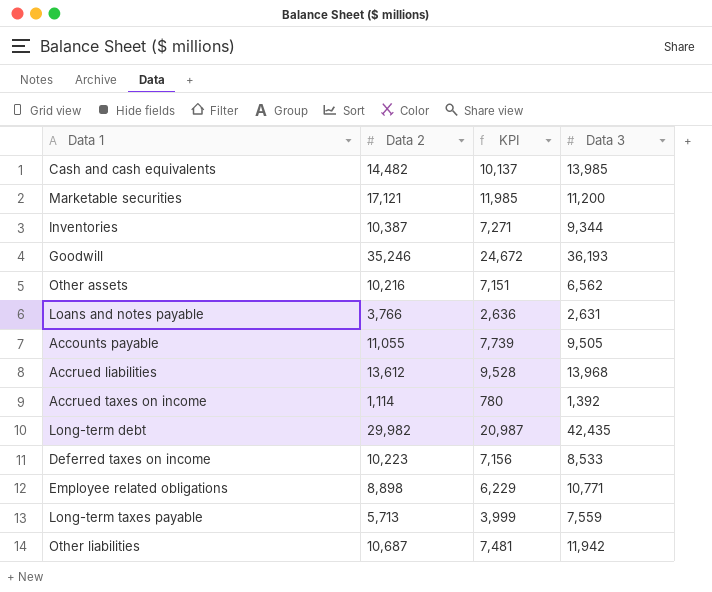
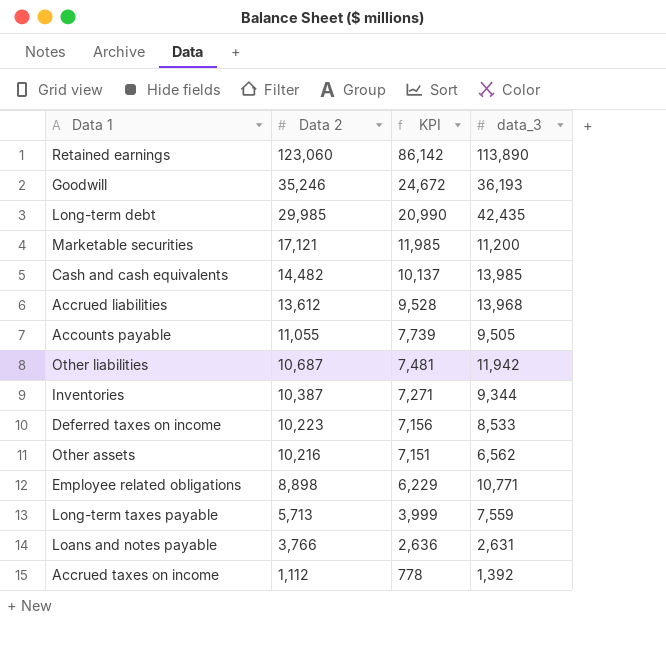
row order: none -> Data 2 descending
column name: Data 3 -> data_3
row Retained earnings: none -> 123,060 | 86,142 | 113,890
Long-term debt | Data 2: 29,982 -> 29,985
Long-term debt | KPI: 20,987 -> 20,990
Accrued taxes on income | Data 2: 1,114 -> 1,112
Accrued taxes on income | KPI: 780 -> 778

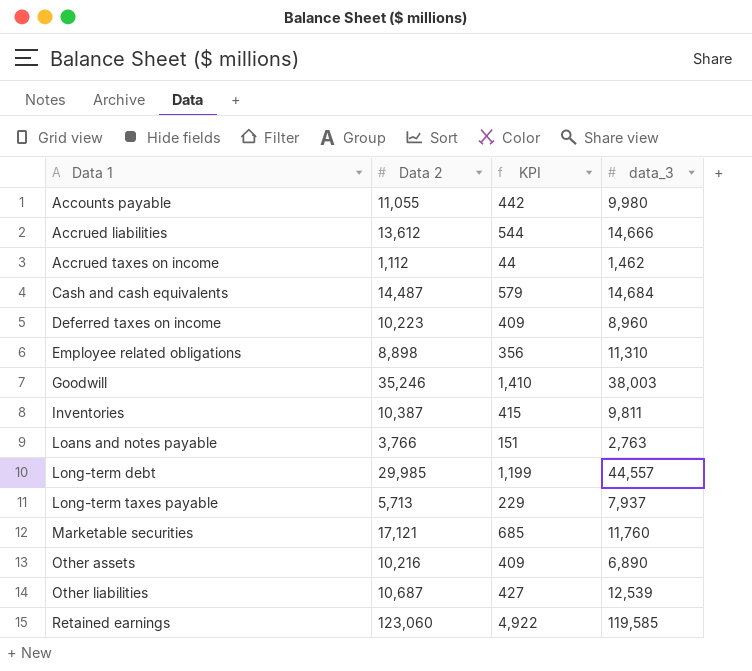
row order: Data 2 descending -> Data 1 ascending
column KPI | formula: [Data 2] * 0.7 -> [Data 2] * 0.04
Accounts payable | data_3: 9,505 -> 9,980
Accrued liabilities | data_3: 13,968 -> 14,666
Accrued taxes on income | data_3: 1,392 -> 1,462
Cash and cash equivalents | Data 2: 14,482 -> 14,487
Cash and cash equivalents | data_3: 13,985 -> 14,684
Deferred taxes on income | data_3: 8,533 -> 8,960
Employee related obligations | data_3: 10,771 -> 11,310
Goodwill | data_3: 36,193 -> 38,003
Inventories | data_3: 9,344 -> 9,811
Loans and notes payable | data_3: 2,631 -> 2,763
Long-term debt | data_3: 42,435 -> 44,557
Long-term taxes payable | data_3: 7,559 -> 7,937
Marketable securities | data_3: 11,200 -> 11,760
Other assets | data_3: 6,562 -> 6,890
Other liabilities | data_3: 11,942 -> 12,539
Retained earnings | data_3: 113,890 -> 119,585

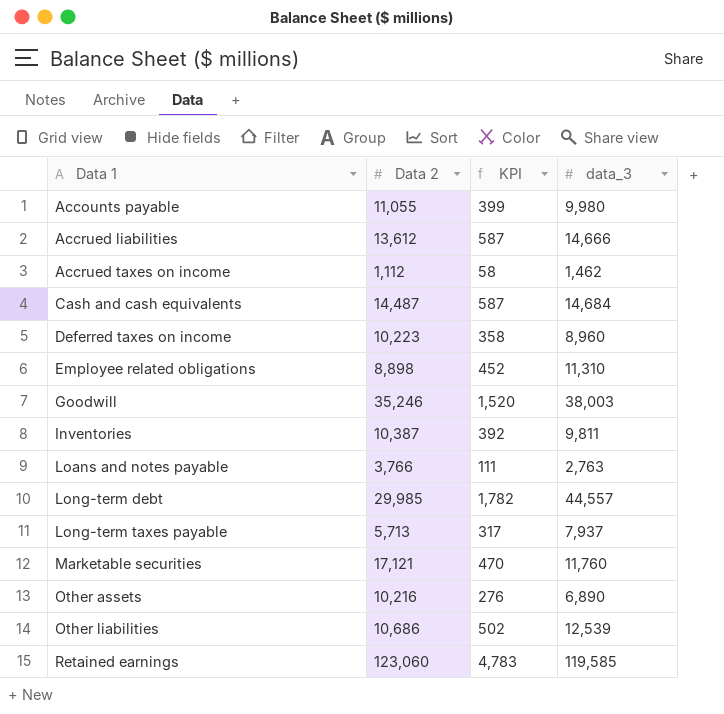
column KPI | formula: [Data 2] * 0.04 -> [data_3] * 0.04
Other liabilities | Data 2: 10,687 -> 10,686

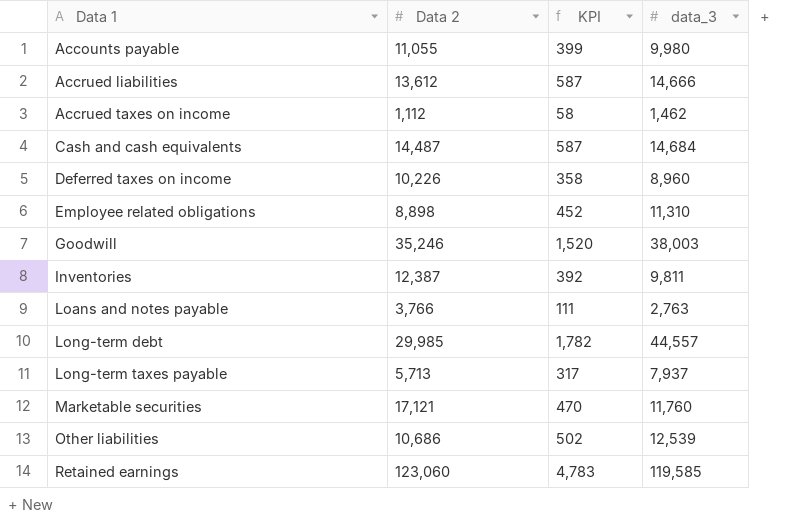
row Other assets: 10,216 | 276 | 6,890 -> none
Deferred taxes on income | Data 2: 10,223 -> 10,226
Inventories | Data 2: 10,387 -> 12,387

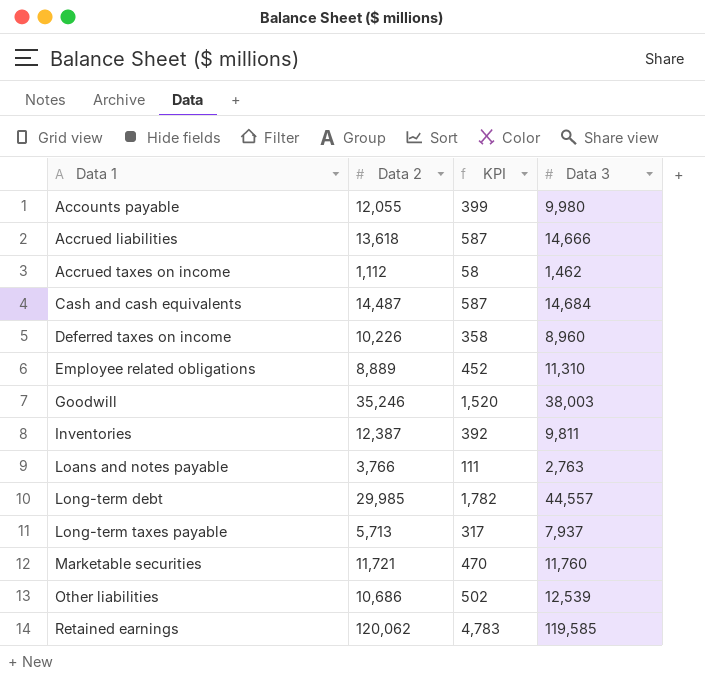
column name: data_3 -> Data 3
Accounts payable | Data 2: 11,055 -> 12,055
Accrued liabilities | Data 2: 13,612 -> 13,618
Employee related obligations | Data 2: 8,898 -> 8,889
Marketable securities | Data 2: 17,121 -> 11,721
Retained earnings | Data 2: 123,060 -> 120,062

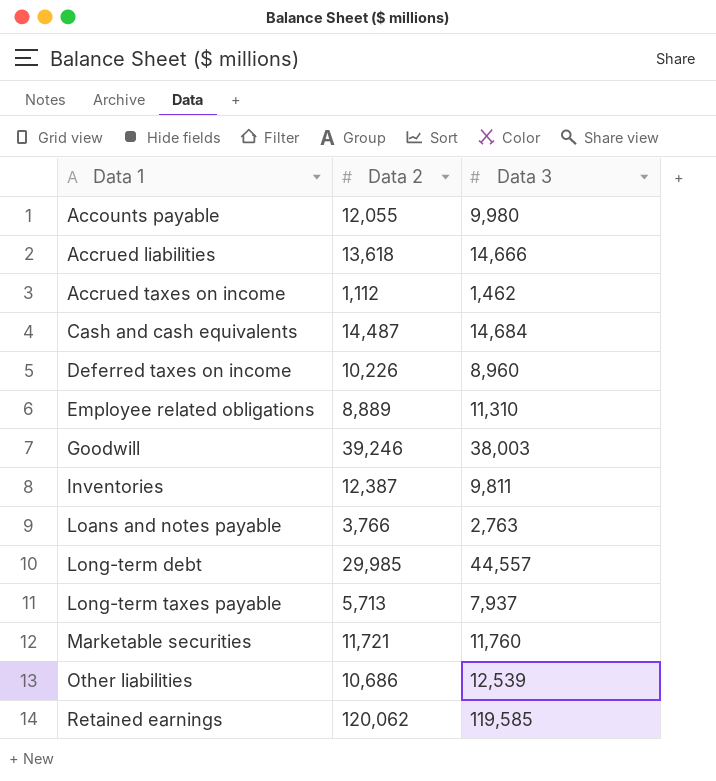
column KPI | formula: [Data 3] * 0.04 -> none
Goodwill | Data 2: 35,246 -> 39,246

